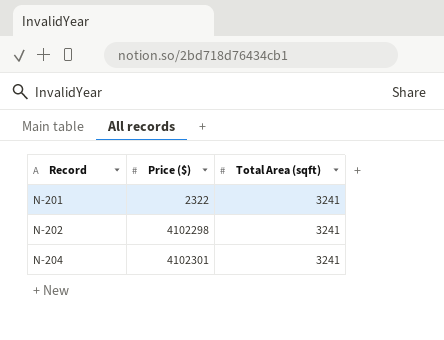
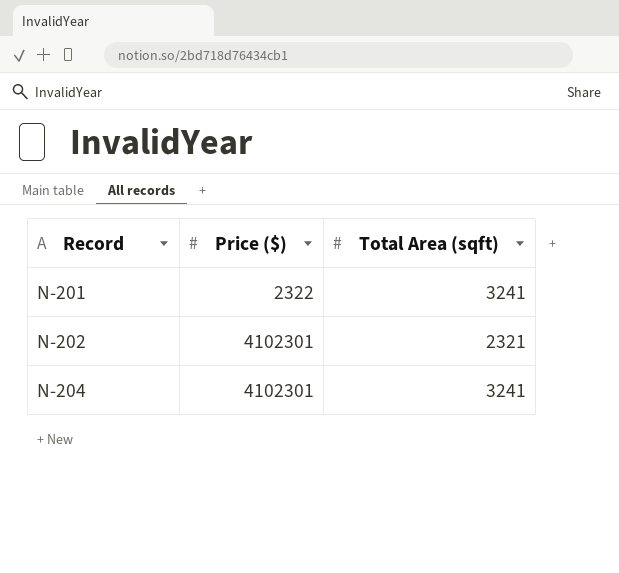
N-202 | Price ($): 4102298 -> 4102301
N-202 | Total Area (sqft): 3241 -> 2321

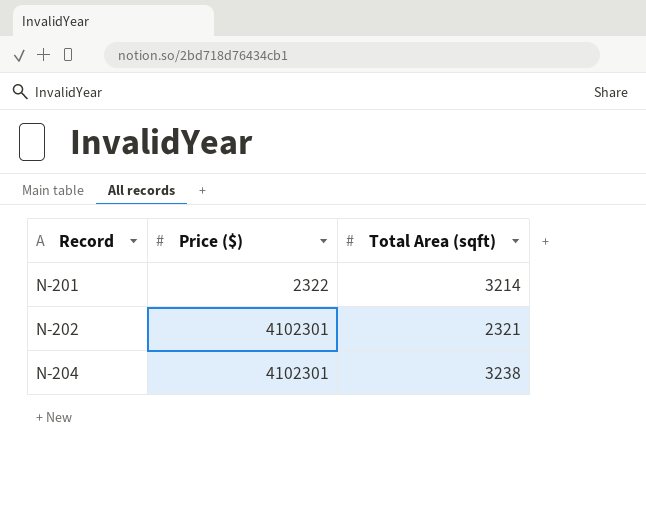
N-201 | Total Area (sqft): 3241 -> 3214
N-204 | Total Area (sqft): 3241 -> 3238

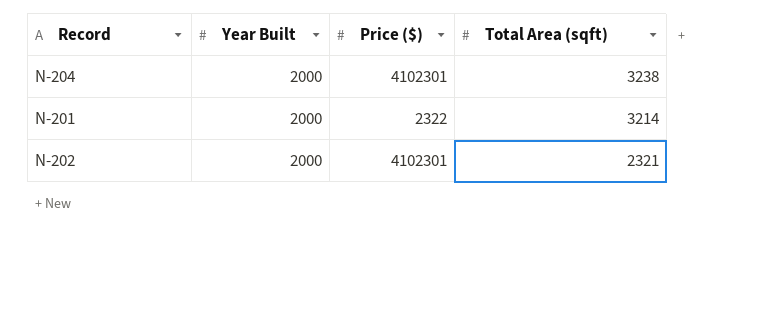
row order: Record ascending -> Total Area (sqft) descending
column Year Built | position: none -> 2

